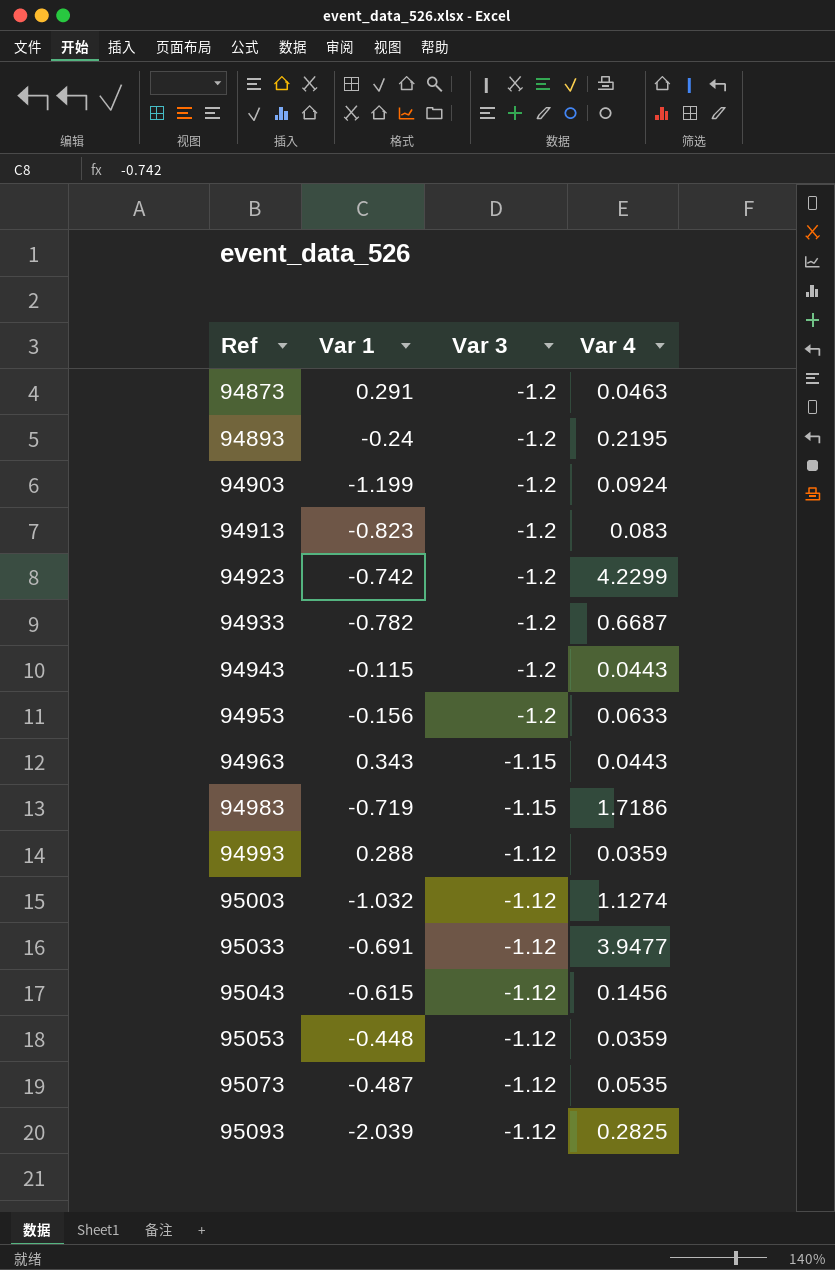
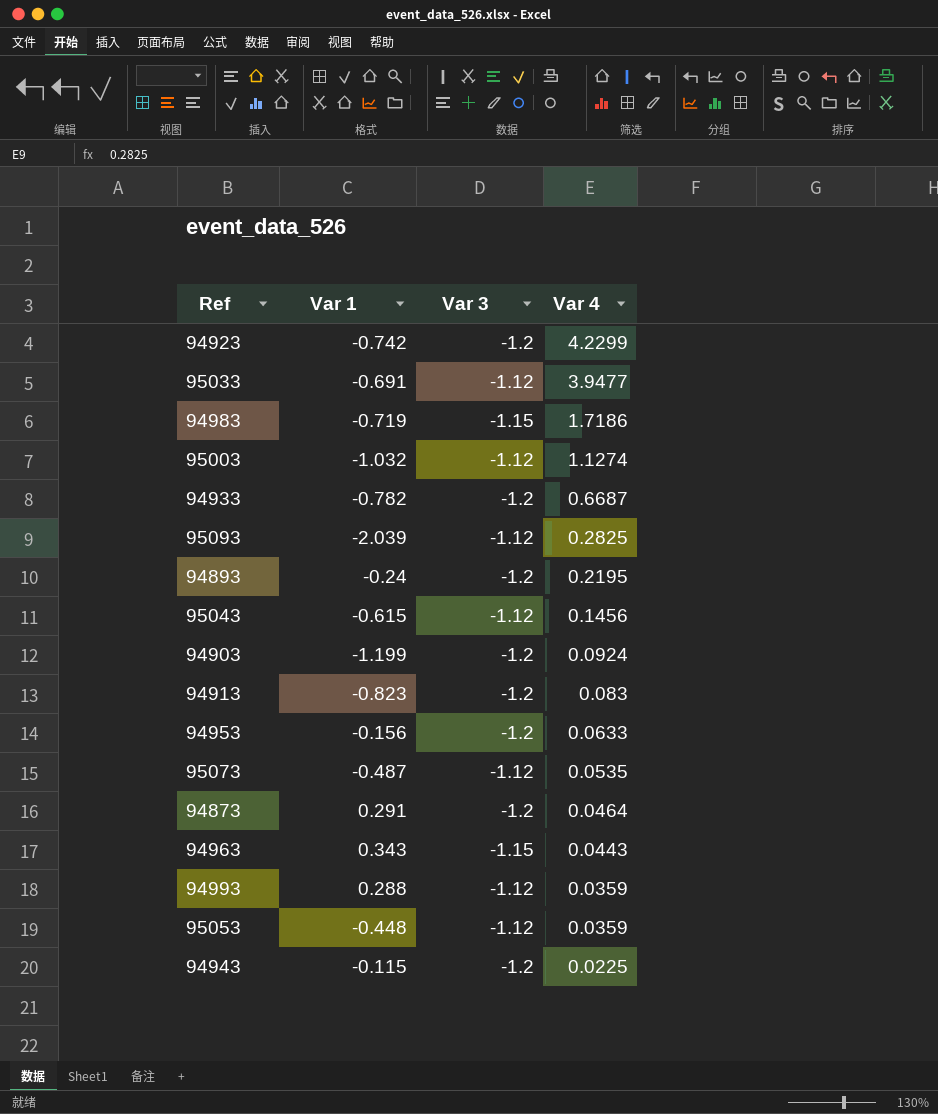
row order: Ref ascending -> Var 4 descending
94873 | Var 4: 0.0463 -> 0.0464
94943 | Var 4: 0.0443 -> 0.0225

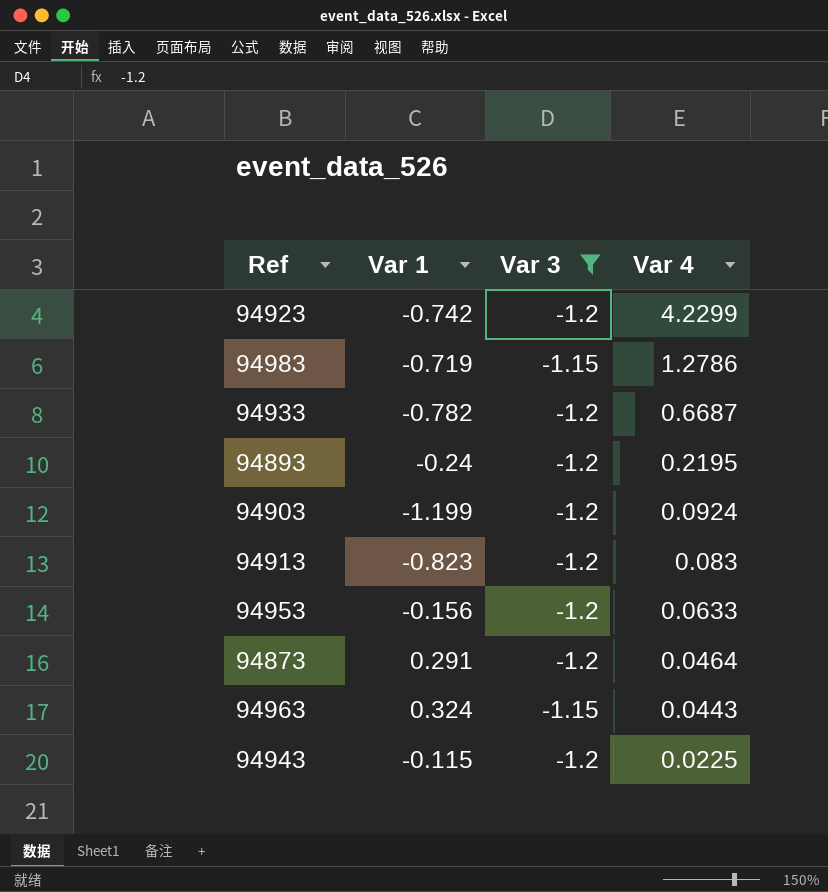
filter: none -> Var 3 != -1.12
94983 | Var 4: 1.7186 -> 1.2786
94963 | Var 1: 0.343 -> 0.324

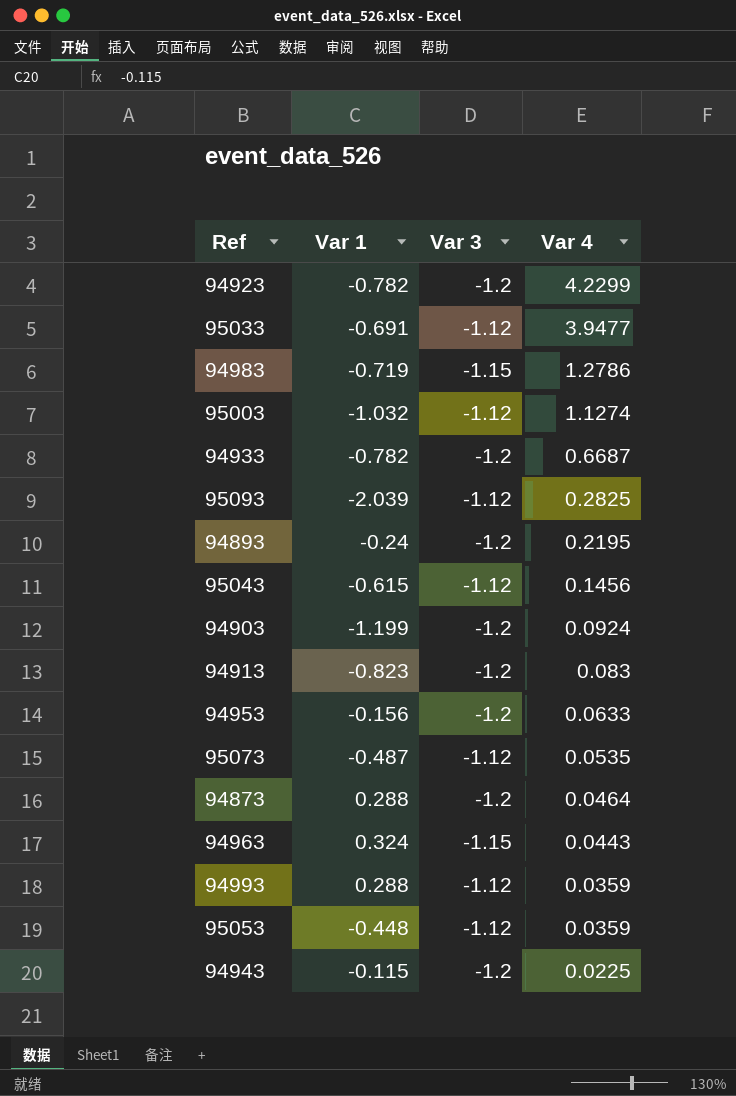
filter: Var 3 != -1.12 -> none
94923 | Var 1: -0.742 -> -0.782
94873 | Var 1: 0.291 -> 0.288

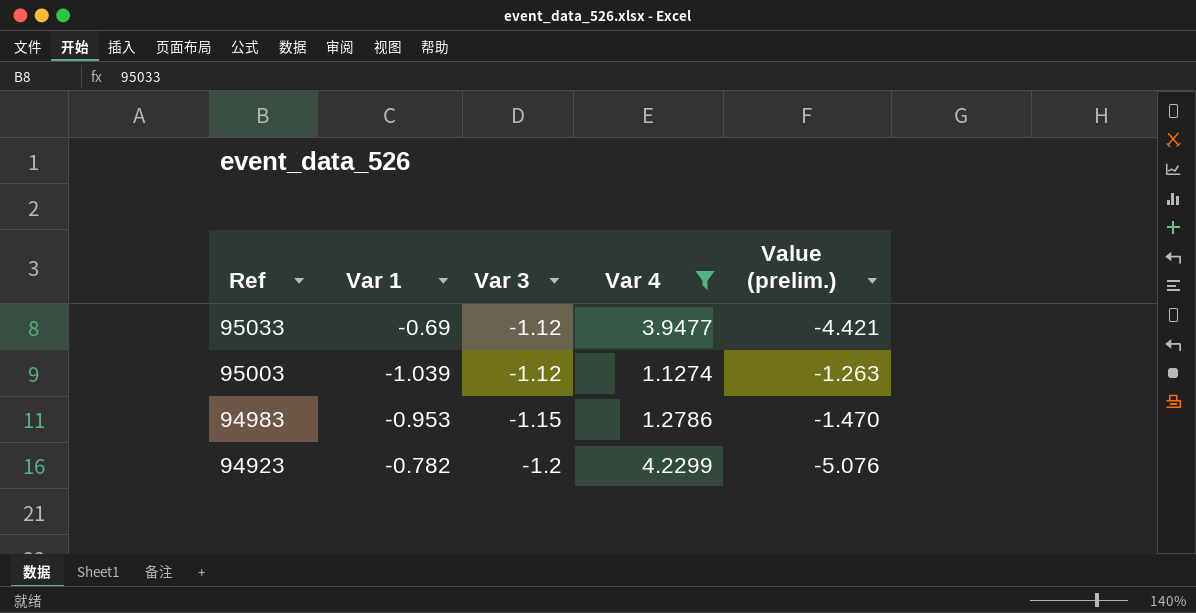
filter: none -> Var 4 >= 1.1274
row order: Var 4 descending -> Ref descending
column Value (prelim.) | formula: none -> [Var 3] * [Var 4]
95033 | Var 1: -0.691 -> -0.69
95003 | Var 1: -1.032 -> -1.039
94983 | Var 1: -0.719 -> -0.953

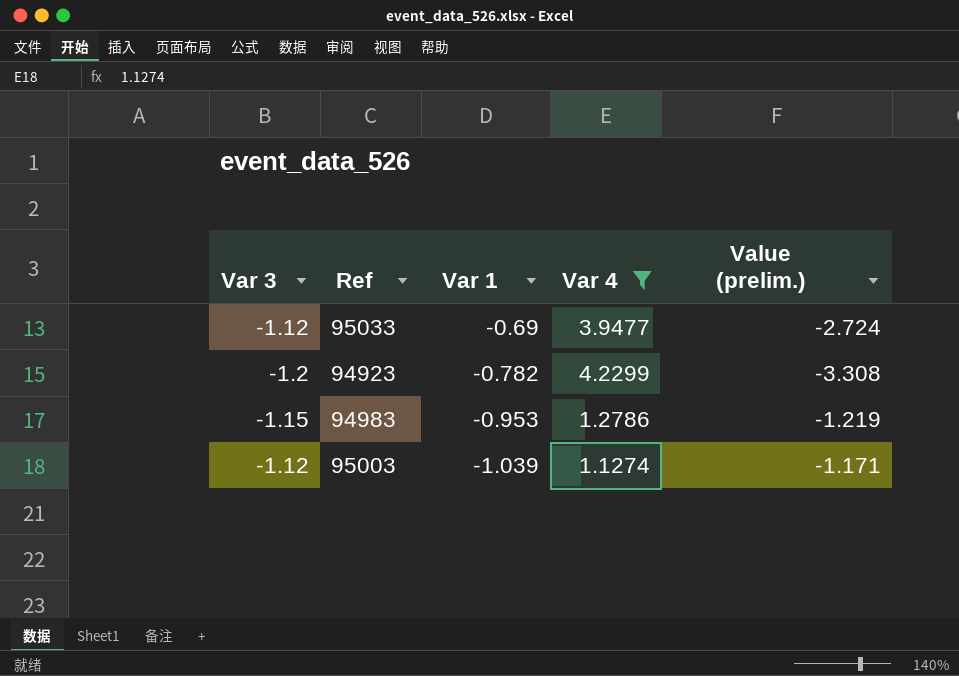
row order: Ref descending -> Var 1 descending
column Var 3 | position: 3 -> 1
column Value (prelim.) | formula: [Var 3] * [Var 4] -> [Var 1] * [Var 4]

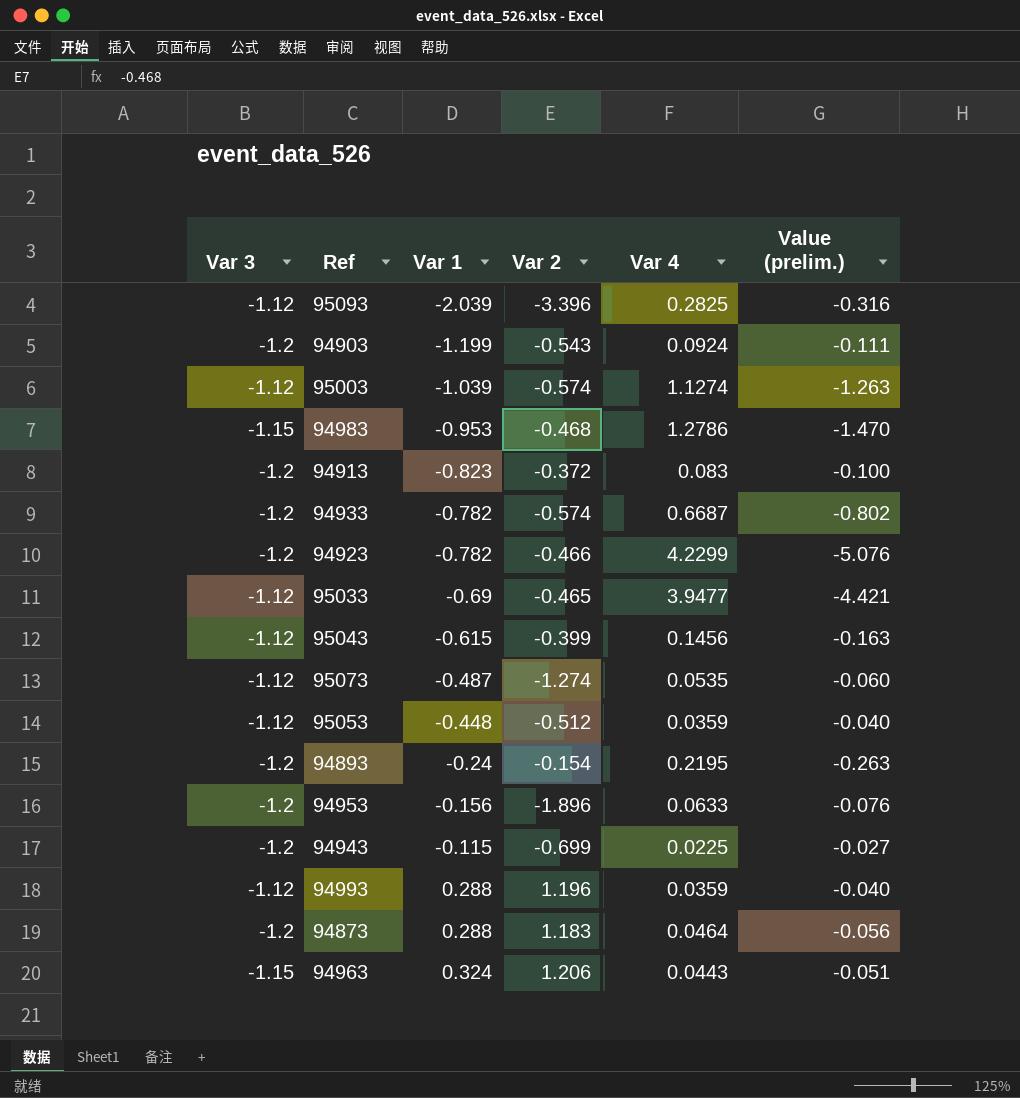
filter: Var 4 >= 1.1274 -> none
row order: Var 1 descending -> Var 1 ascending
column Var 2 | position: none -> 4
column Value (prelim.) | formula: [Var 1] * [Var 4] -> [Var 3] * [Var 4]

